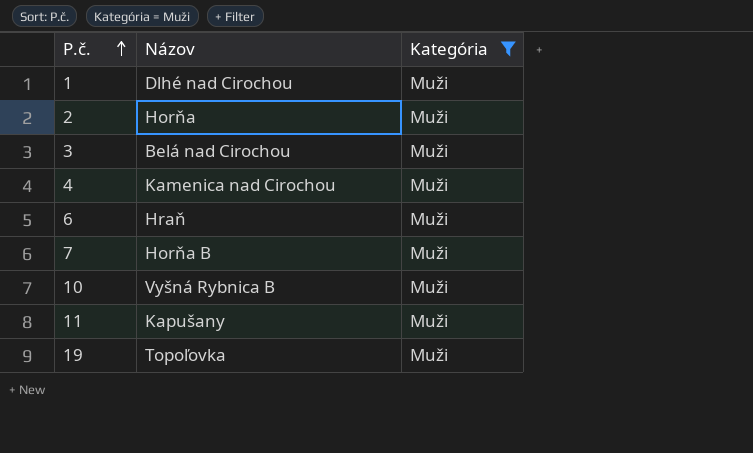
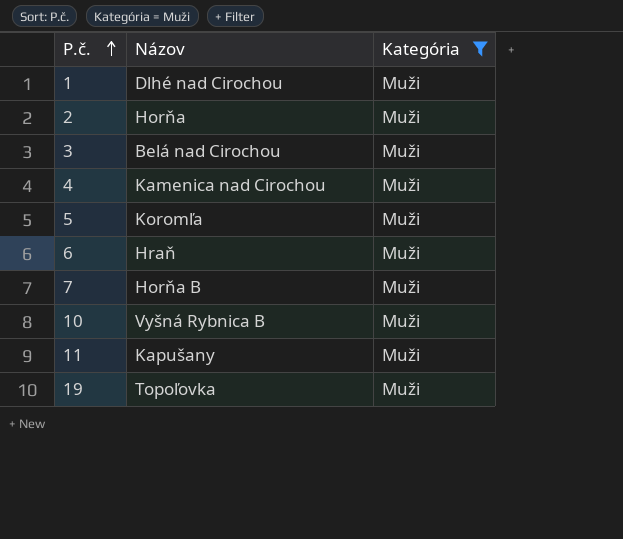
row 5: none -> Koromľa | Muži

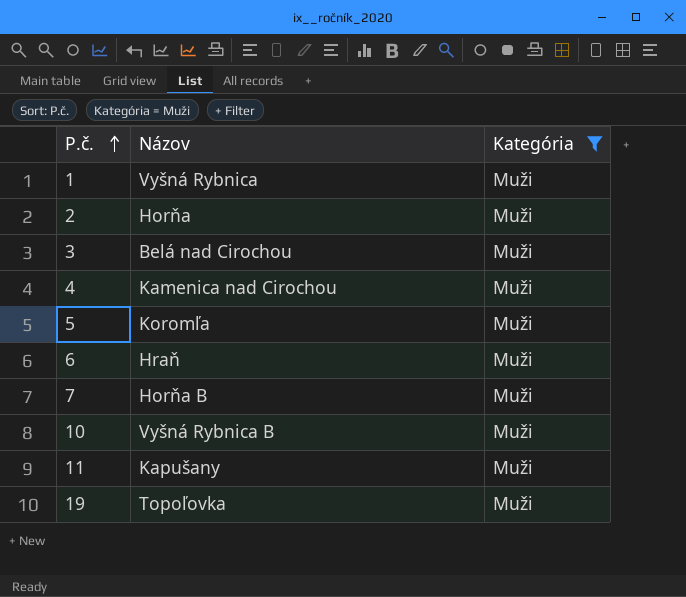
1 | Názov: Dlhé nad Cirochou -> Vyšná Rybnica

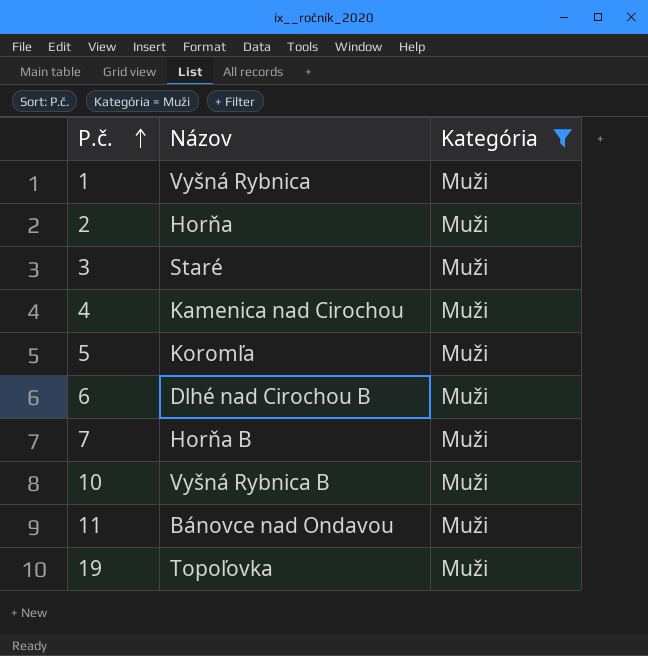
3 | Názov: Belá nad Cirochou -> Staré
6 | Názov: Hraň -> Dlhé nad Cirochou B
11 | Názov: Kapušany -> Bánovce nad Ondavou

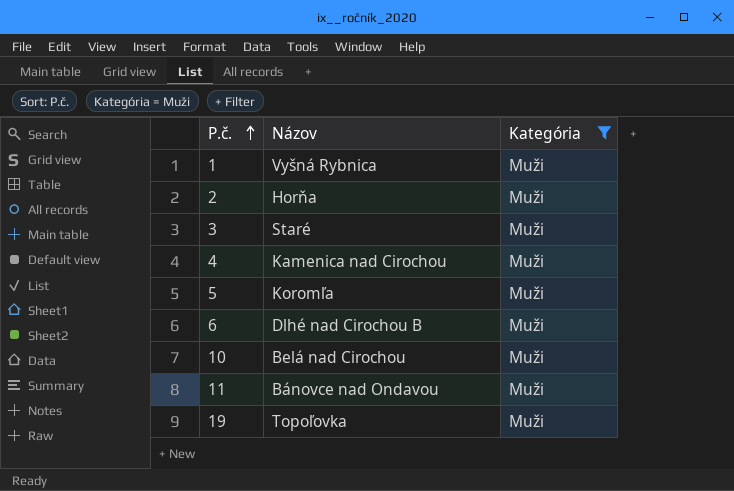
row 7: Horňa B | Muži -> none
10 | Názov: Vyšná Rybnica B -> Belá nad Cirochou

